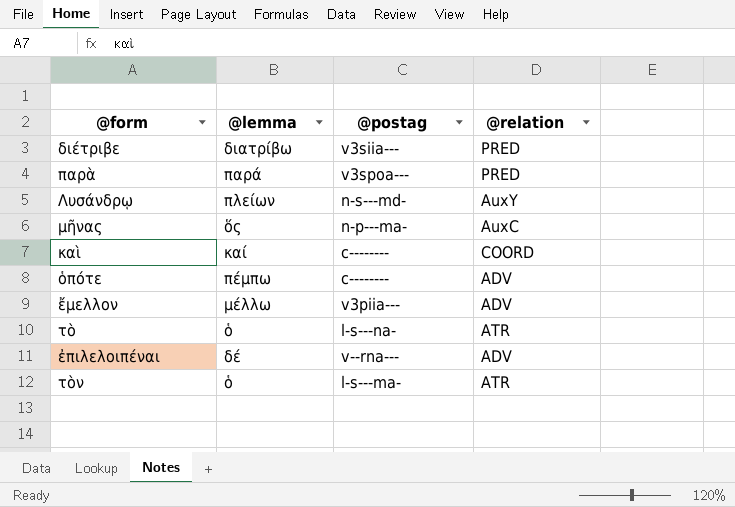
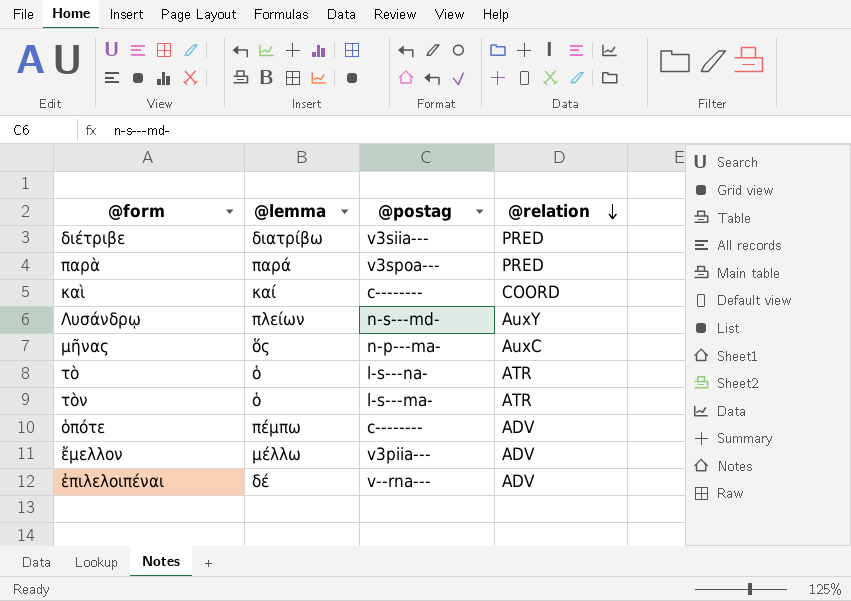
row order: none -> @relation descending

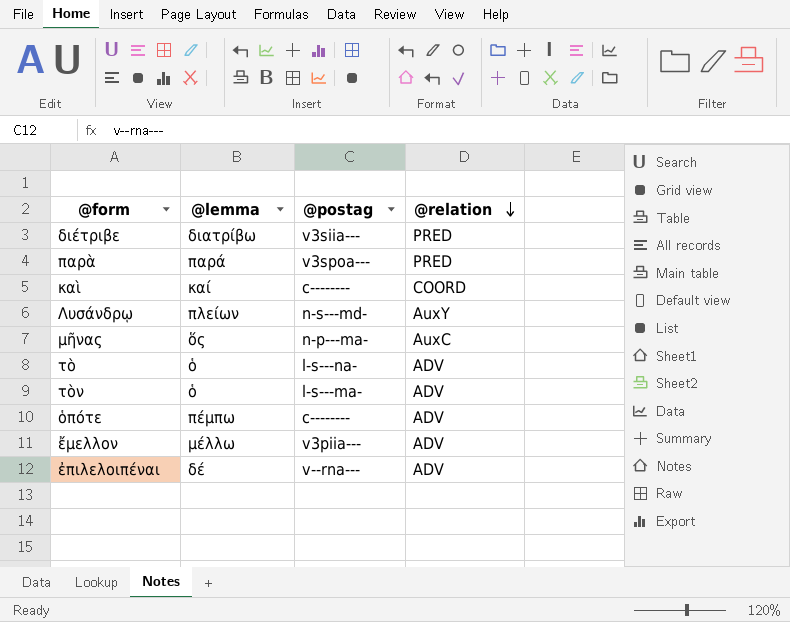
τὸ | @relation: ATR -> ADV
τὸν | @relation: ATR -> ADV

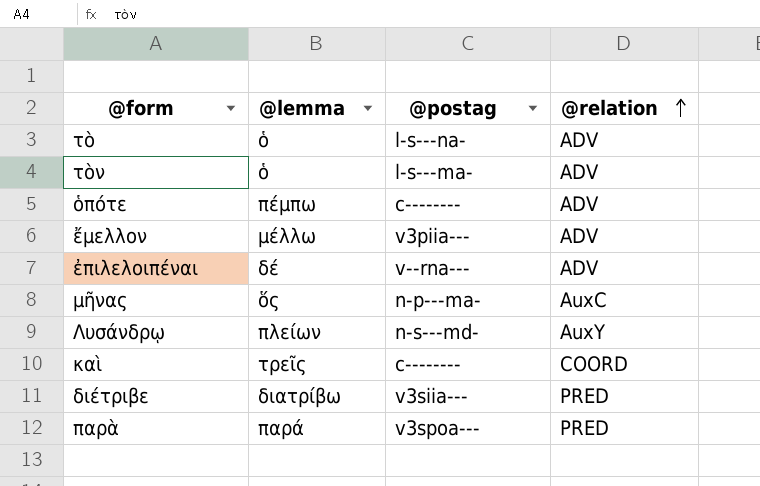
row order: @relation descending -> @relation ascending
καὶ | @lemma: καί -> τρεῖς

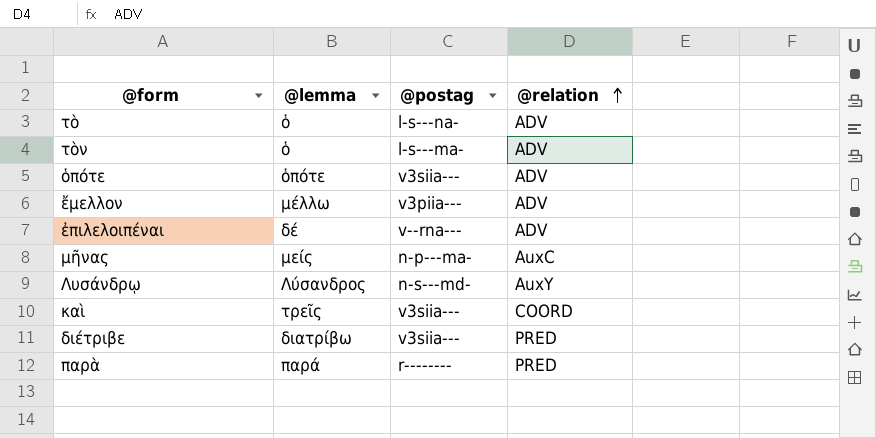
ὁπότε | @lemma: πέμπω -> ὁπότε
ὁπότε | @postag: c-------- -> v3siia---
μῆνας | @lemma: ὅς -> μείς
Λυσάνδρῳ | @lemma: πλείων -> Λύσανδρος
καὶ | @postag: c-------- -> v3siia---
παρὰ | @postag: v3spoa--- -> r--------

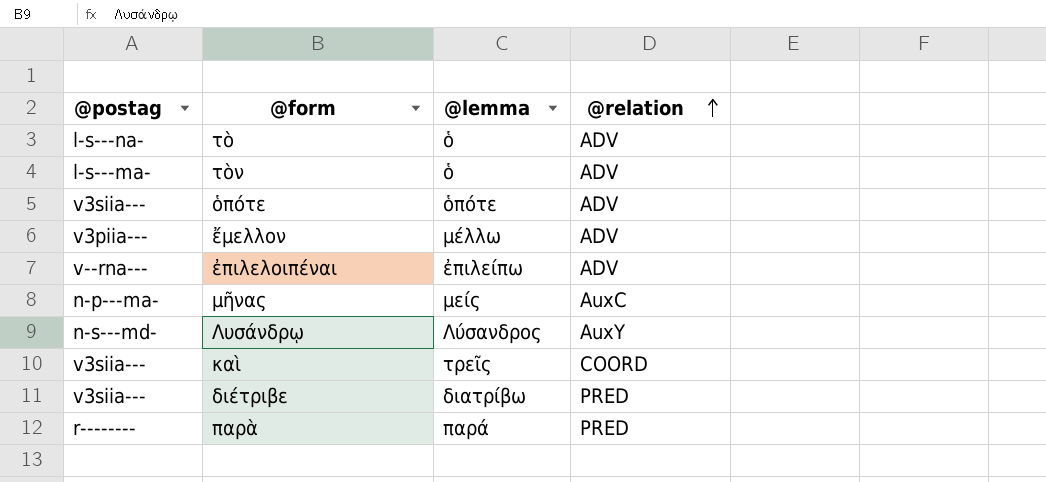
column @postag | position: 3 -> 1
ἐπιλελοιπέναι | @lemma: δέ -> ἐπιλείπω

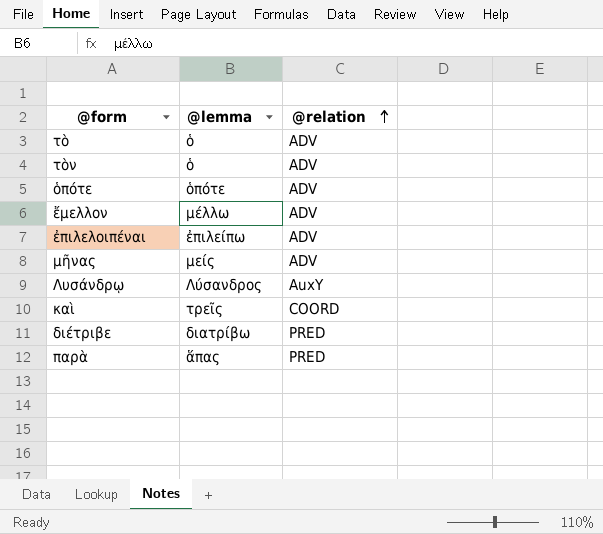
column @postag | position: 1 -> none
μῆνας | @relation: AuxC -> ADV
παρὰ | @lemma: παρά -> ἅπας

